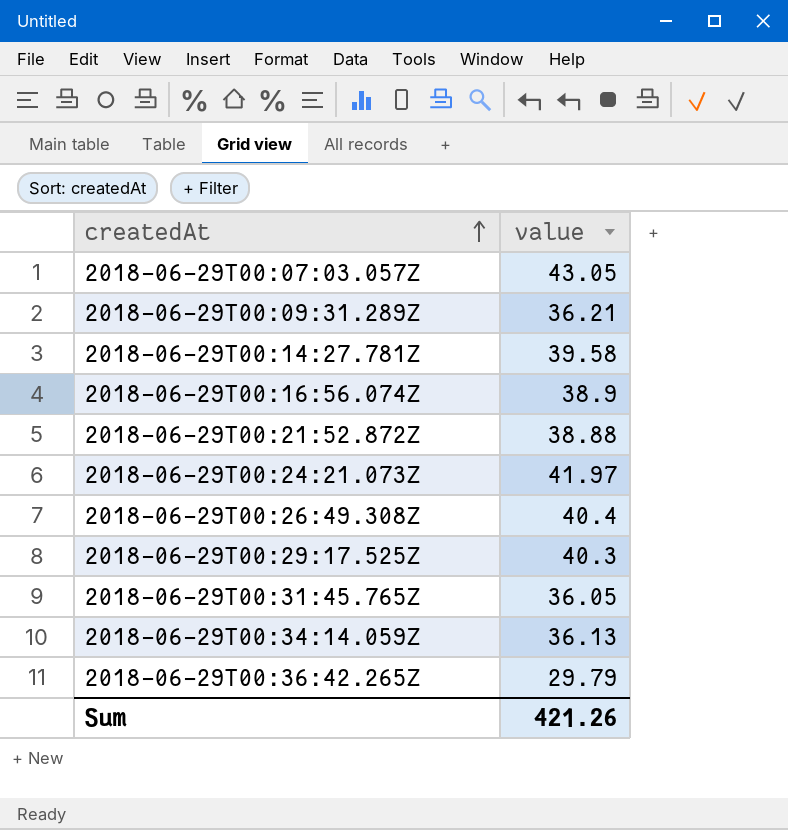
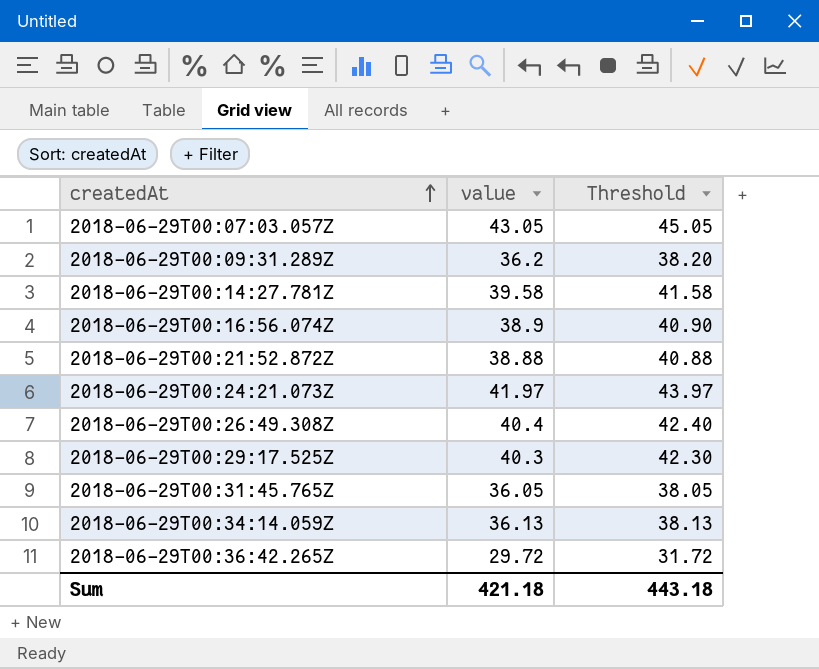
column Threshold | formula: none -> [value] + 2
2018-06-29T00:09:31.289Z | value: 36.21 -> 36.2
2018-06-29T00:36:42.265Z | value: 29.79 -> 29.72
Sum | value: 421.26 -> 421.18

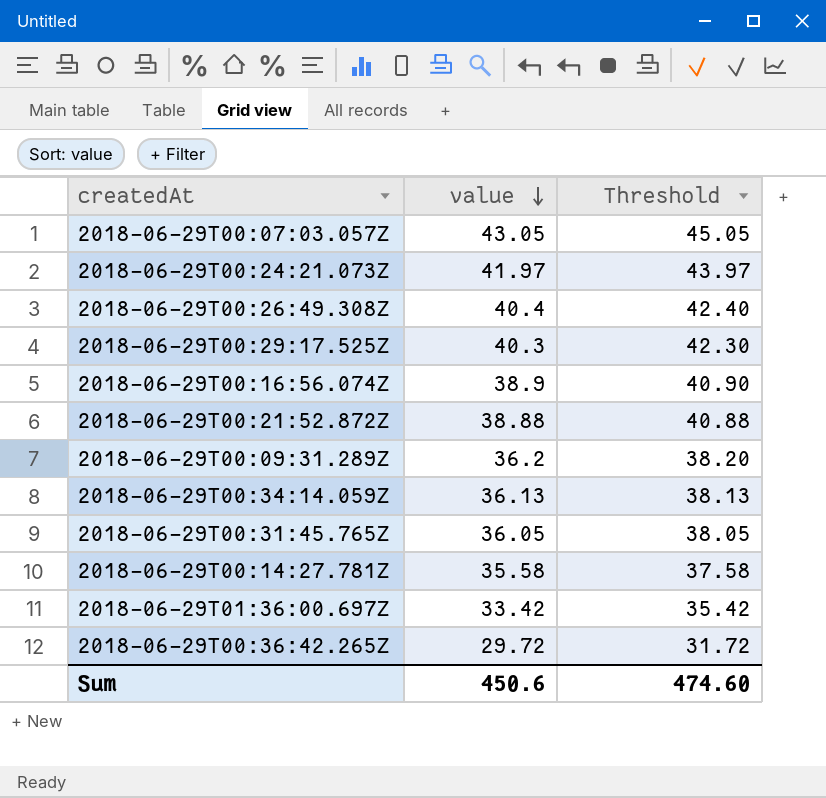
row order: createdAt ascending -> value descending
2018-06-29T00:14:27.781Z | value: 39.58 -> 35.58
2018-06-29T00:14:27.781Z | Threshold: 41.58 -> 37.58
row 2018-06-29T01:36:00.697Z: none -> 33.42 | 35.42
Sum | value: 421.18 -> 450.6
Sum | Threshold: 443.18 -> 474.60

